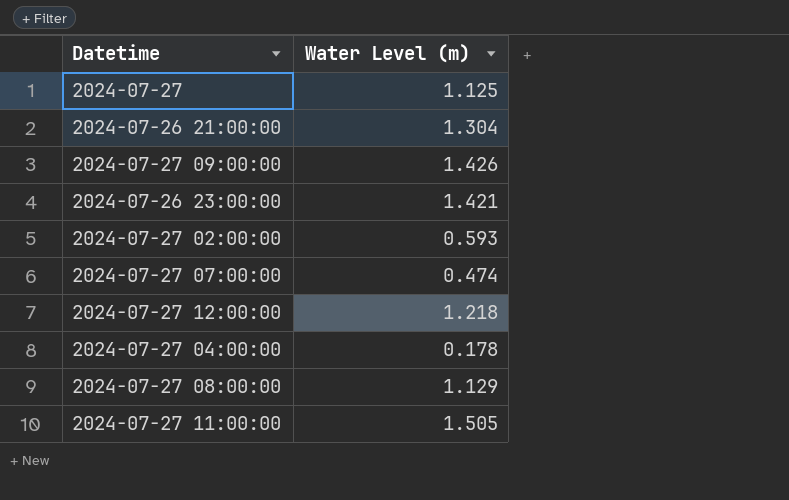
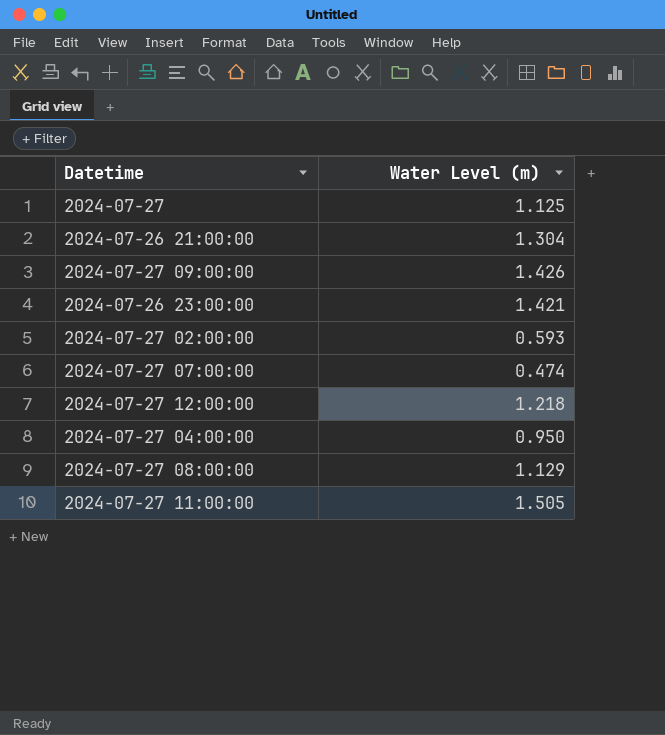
2024-07-27 04:00:00 | Water Level (m): 0.178 -> 0.950

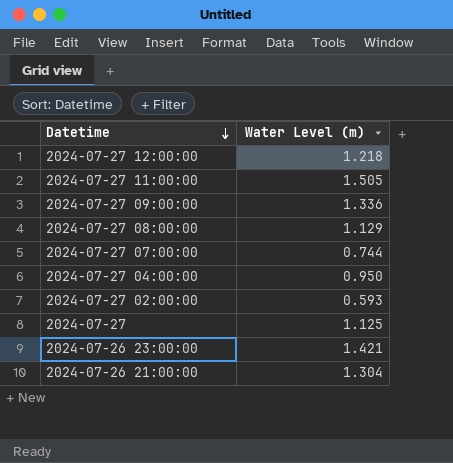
row order: none -> Datetime descending
2024-07-27 09:00:00 | Water Level (m): 1.426 -> 1.336
2024-07-27 07:00:00 | Water Level (m): 0.474 -> 0.744

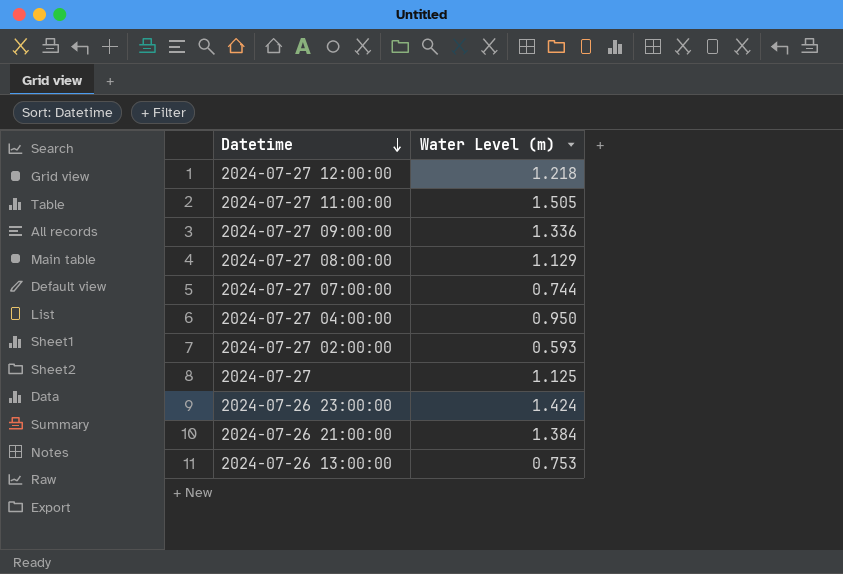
2024-07-26 23:00:00 | Water Level (m): 1.421 -> 1.424
2024-07-26 21:00:00 | Water Level (m): 1.304 -> 1.384
row 2024-07-26 13:00:00: none -> 0.753

